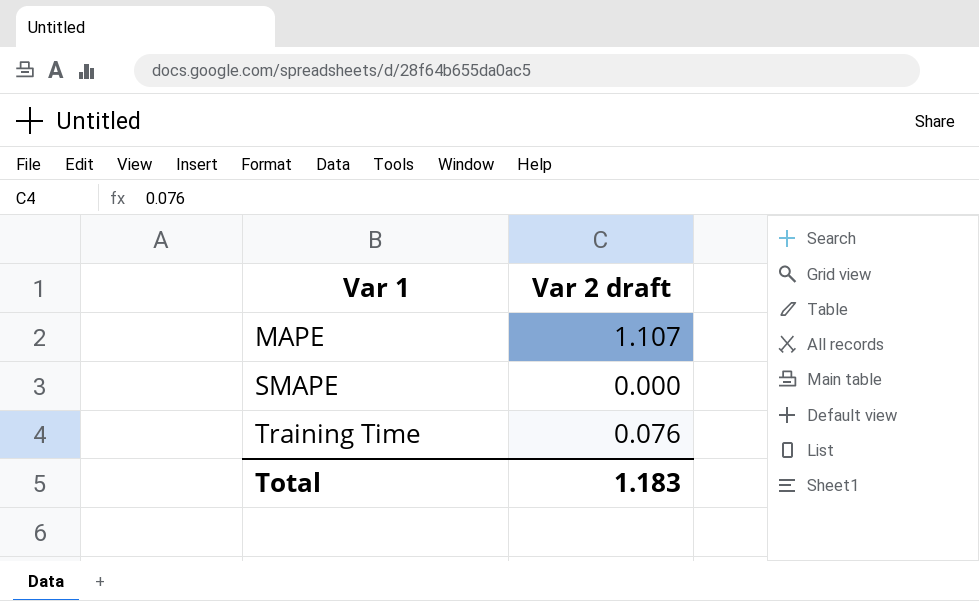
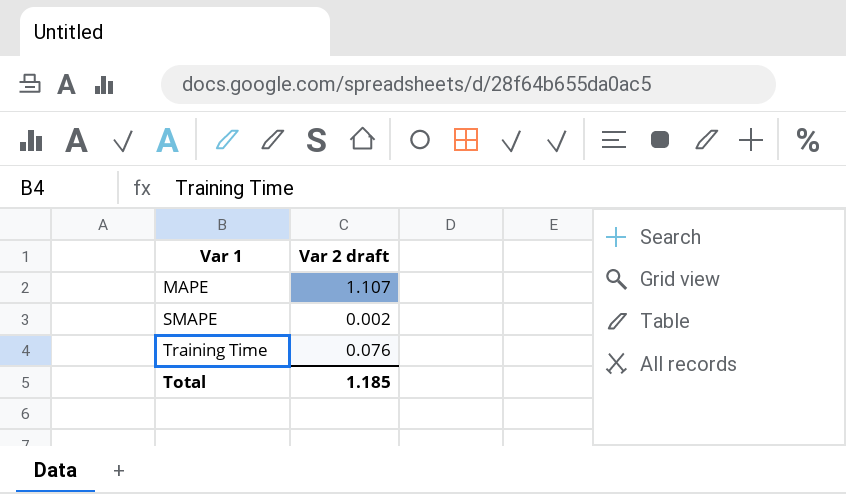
SMAPE | Var 2 draft: 0.000 -> 0.002
Total | Var 2 draft: 1.183 -> 1.185

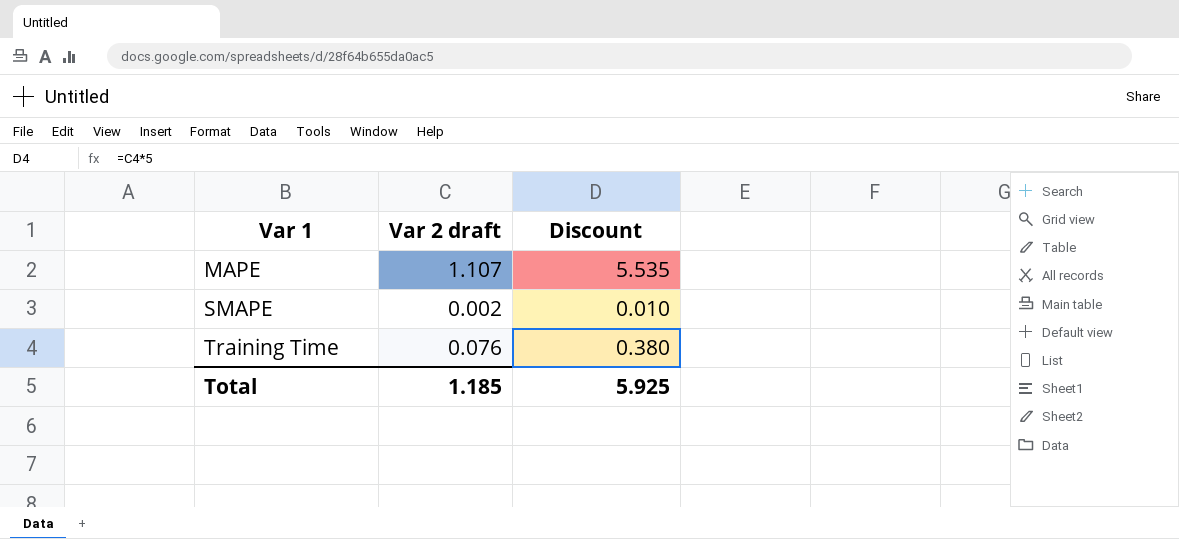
column Discount | formula: none -> [Var 2 draft] * 5

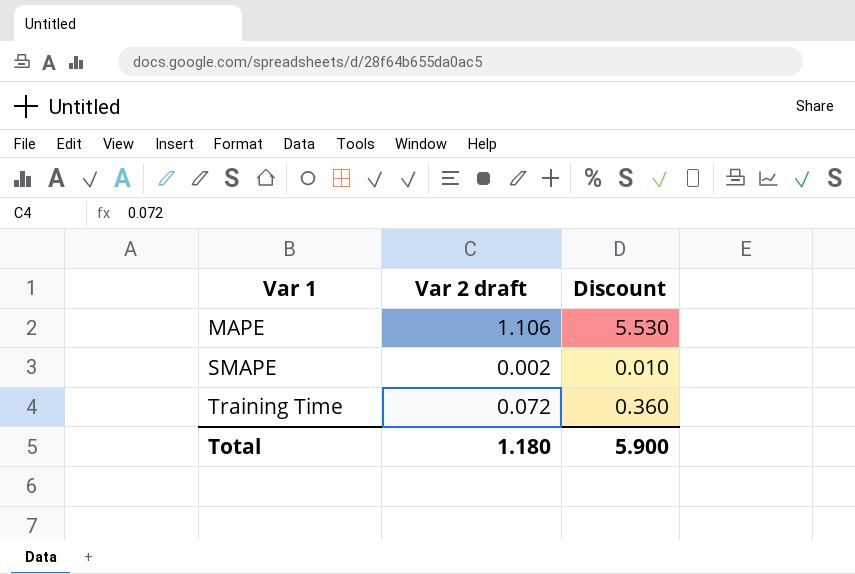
MAPE | Var 2 draft: 1.107 -> 1.106
MAPE | Discount: 5.535 -> 5.530
Training Time | Var 2 draft: 0.076 -> 0.072
Training Time | Discount: 0.380 -> 0.360
Total | Var 2 draft: 1.185 -> 1.180
Total | Discount: 5.925 -> 5.900

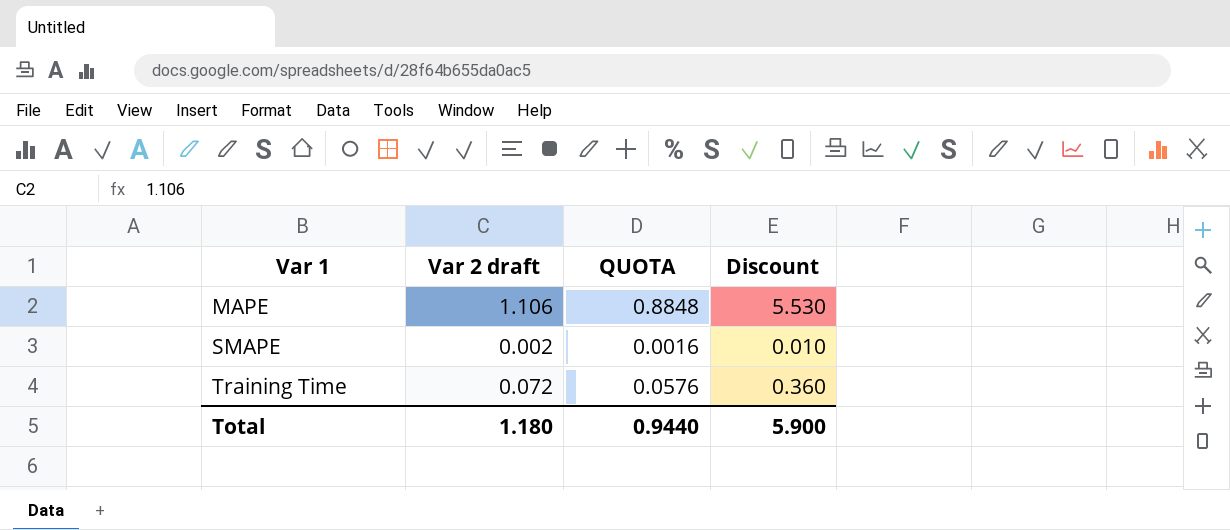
column QUOTA | formula: none -> [Var 2 draft] * 0.8

